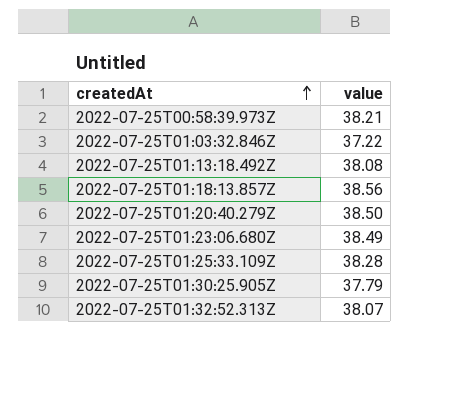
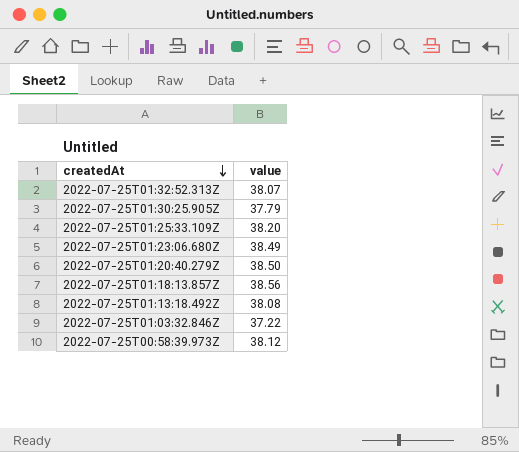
row order: createdAt ascending -> createdAt descending
2022-07-25T01:25:33.109Z | value: 38.28 -> 38.20
2022-07-25T00:58:39.973Z | value: 38.21 -> 38.12

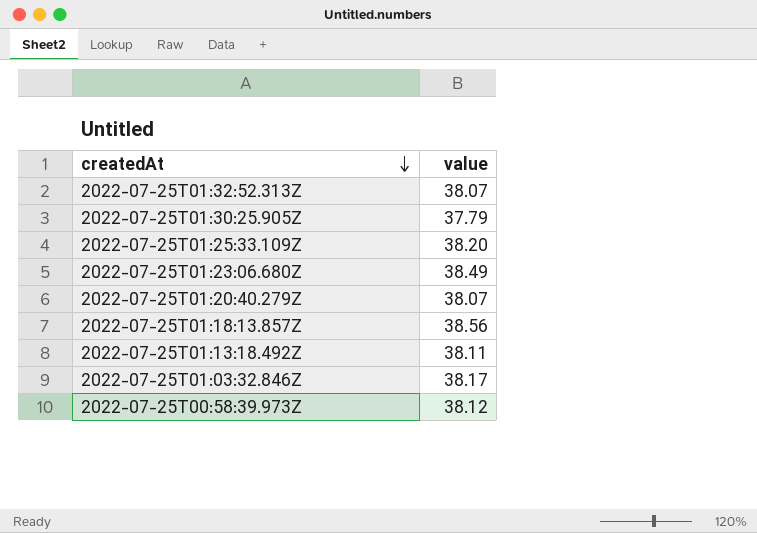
2022-07-25T01:20:40.279Z | value: 38.50 -> 38.07
2022-07-25T01:13:18.492Z | value: 38.08 -> 38.11
2022-07-25T01:03:32.846Z | value: 37.22 -> 38.17

